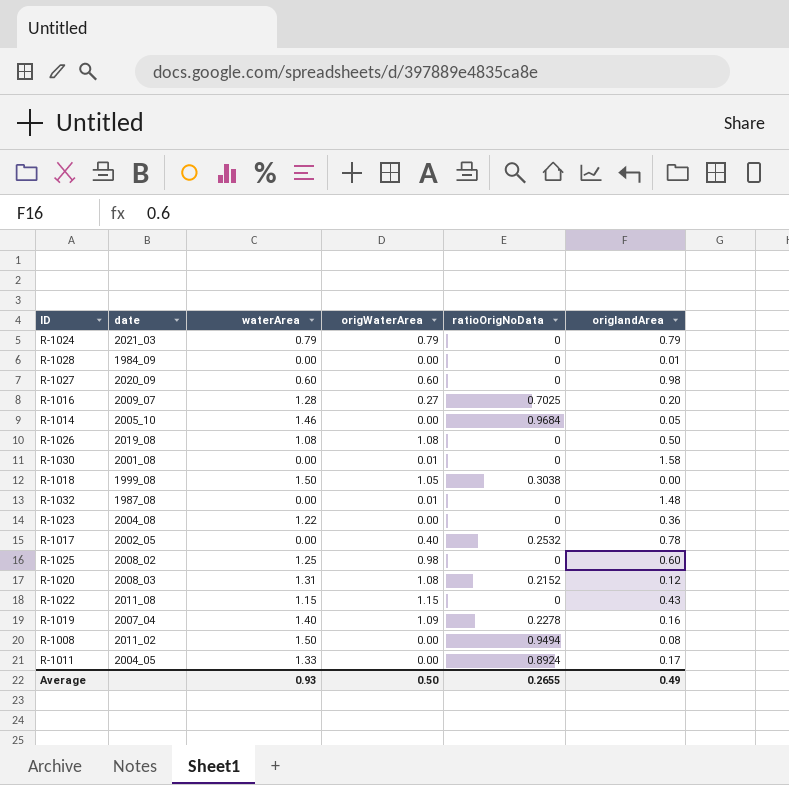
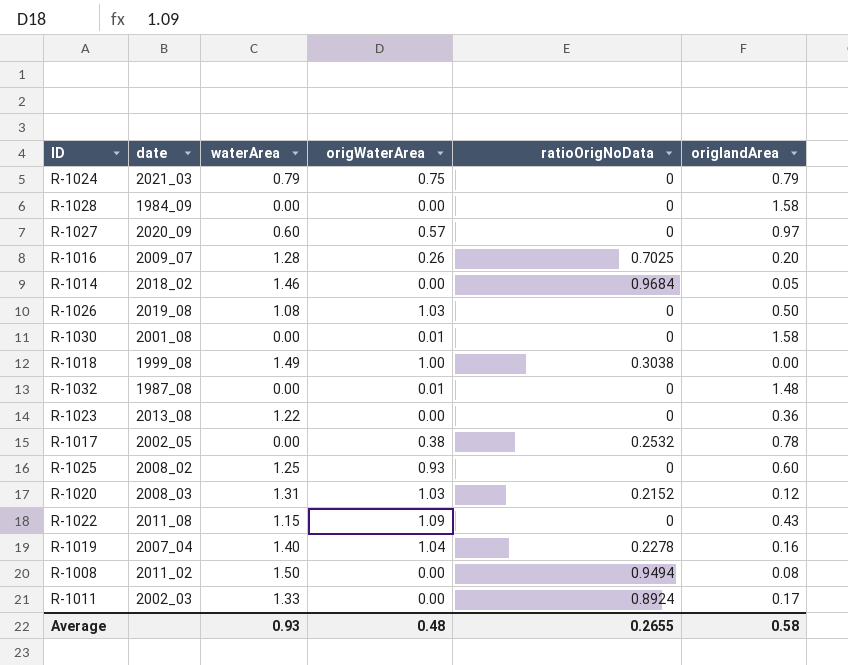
R-1024 | origWaterArea: 0.79 -> 0.75
R-1028 | origlandArea: 0.01 -> 1.58
R-1027 | origWaterArea: 0.60 -> 0.57
R-1027 | origlandArea: 0.98 -> 0.97
R-1016 | origWaterArea: 0.27 -> 0.26
R-1014 | date: 2005_10 -> 2018_02
R-1026 | origWaterArea: 1.08 -> 1.03
R-1018 | waterArea: 1.50 -> 1.49
R-1018 | origWaterArea: 1.05 -> 1.00
R-1023 | date: 2004_08 -> 2013_08
R-1017 | origWaterArea: 0.40 -> 0.38
R-1025 | origWaterArea: 0.98 -> 0.93
R-1020 | origWaterArea: 1.08 -> 1.03
R-1022 | origWaterArea: 1.15 -> 1.09
R-1019 | origWaterArea: 1.09 -> 1.04
R-1011 | date: 2004_05 -> 2002_03
Average | origWaterArea: 0.50 -> 0.48
Average | origlandArea: 0.49 -> 0.58

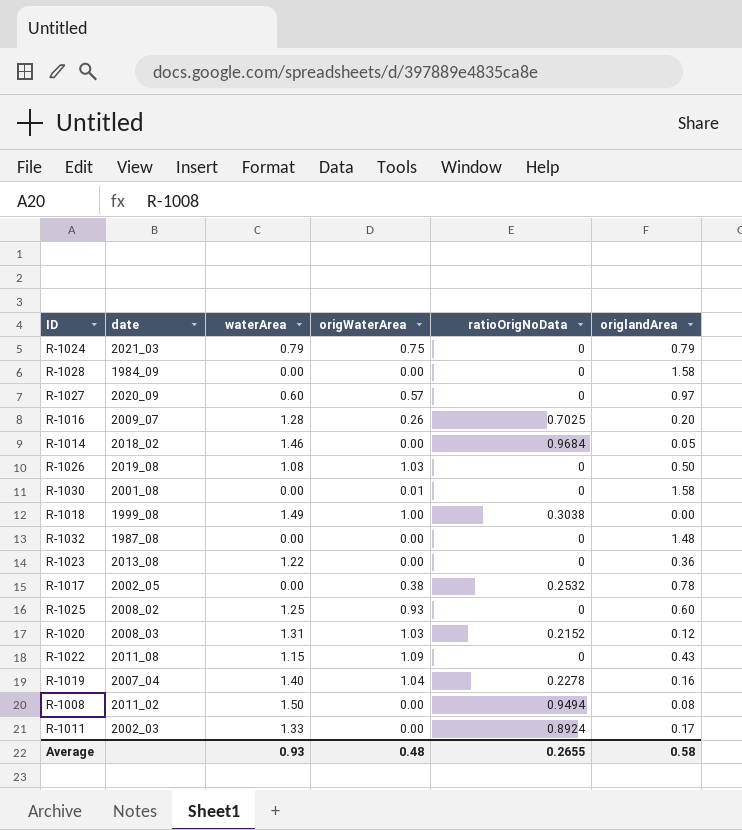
R-1032 | origWaterArea: 0.01 -> 0.00

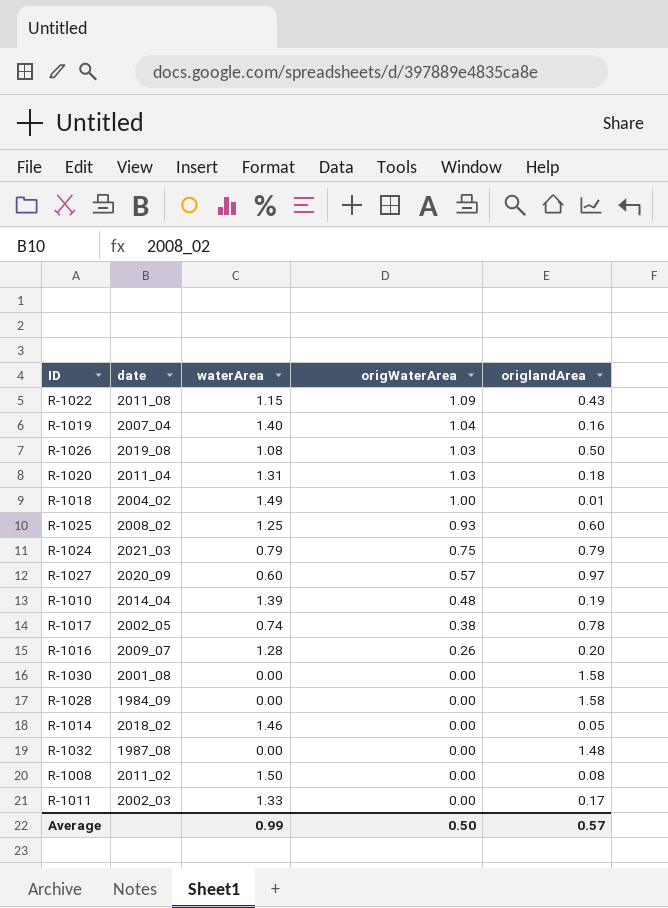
row order: none -> origWaterArea descending
column ratioOrigNoData | position: 5 -> none
row R-1023: 2013_08 | 1.22 | 0.00 | 0 | 0.36 -> none
R-1020 | date: 2008_03 -> 2011_04
R-1020 | origlandArea: 0.12 -> 0.18
R-1018 | date: 1999_08 -> 2004_02
R-1018 | origlandArea: 0.00 -> 0.01
row R-1010: none -> 2014_04 | 1.39 | 0.48 | 0.19
R-1017 | waterArea: 0.00 -> 0.74
R-1030 | origWaterArea: 0.01 -> 0.00
Average | waterArea: 0.93 -> 0.99
Average | origWaterArea: 0.48 -> 0.50
Average | origlandArea: 0.58 -> 0.57

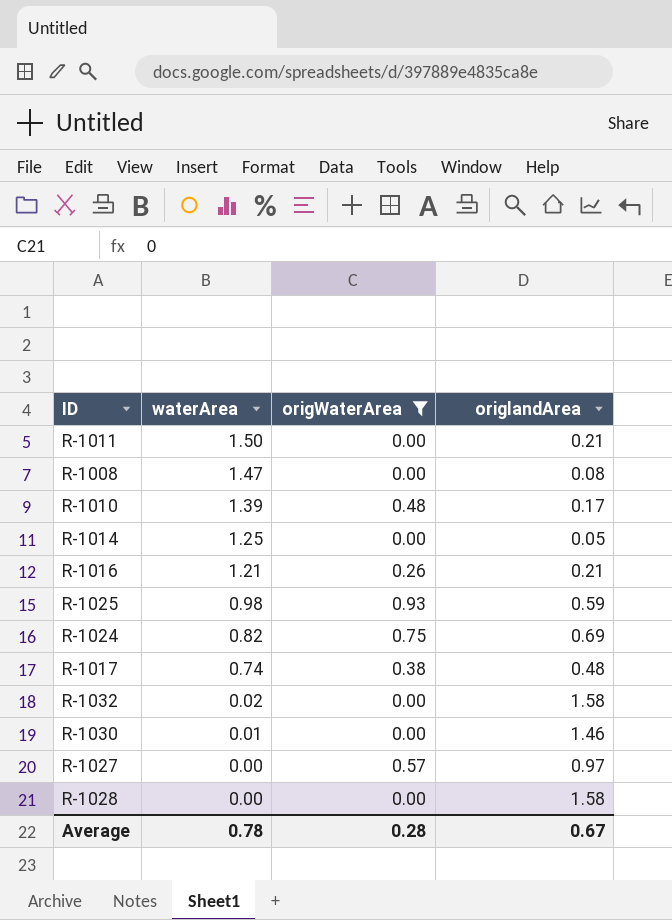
filter: none -> origWaterArea <= 0.93
row order: origWaterArea descending -> waterArea descending
column date | position: 2 -> none
R-1011 | waterArea: 1.33 -> 1.50
R-1011 | origlandArea: 0.17 -> 0.21
R-1008 | waterArea: 1.50 -> 1.47
R-1010 | origlandArea: 0.19 -> 0.17
R-1014 | waterArea: 1.46 -> 1.25
R-1016 | waterArea: 1.28 -> 1.21
R-1016 | origlandArea: 0.20 -> 0.21
R-1025 | waterArea: 1.25 -> 0.98
R-1025 | origlandArea: 0.60 -> 0.59
R-1024 | waterArea: 0.79 -> 0.82
R-1024 | origlandArea: 0.79 -> 0.69
R-1017 | origlandArea: 0.78 -> 0.48
R-1032 | waterArea: 0.00 -> 0.02
R-1032 | origlandArea: 1.48 -> 1.58
R-1030 | waterArea: 0.00 -> 0.01
R-1030 | origlandArea: 1.58 -> 1.46
R-1027 | waterArea: 0.60 -> 0.00
Average | waterArea: 0.99 -> 0.78
Average | origWaterArea: 0.50 -> 0.28
Average | origlandArea: 0.57 -> 0.67

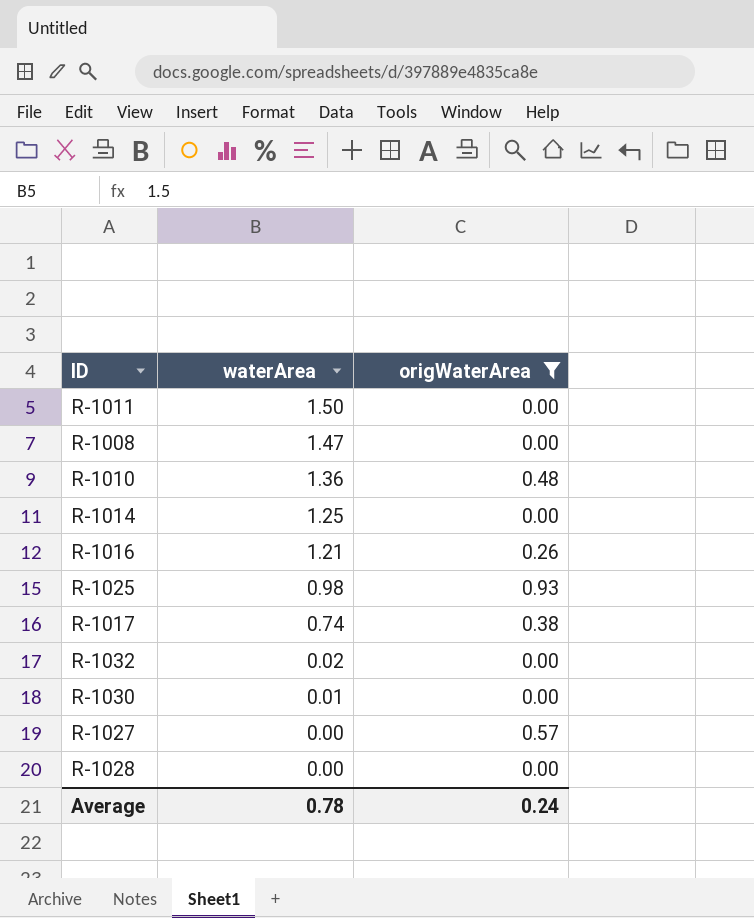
column origlandArea | position: 4 -> none
row R-1024: 0.82 | 0.75 | 0.69 -> none
R-1010 | waterArea: 1.39 -> 1.36
Average | origWaterArea: 0.28 -> 0.24

